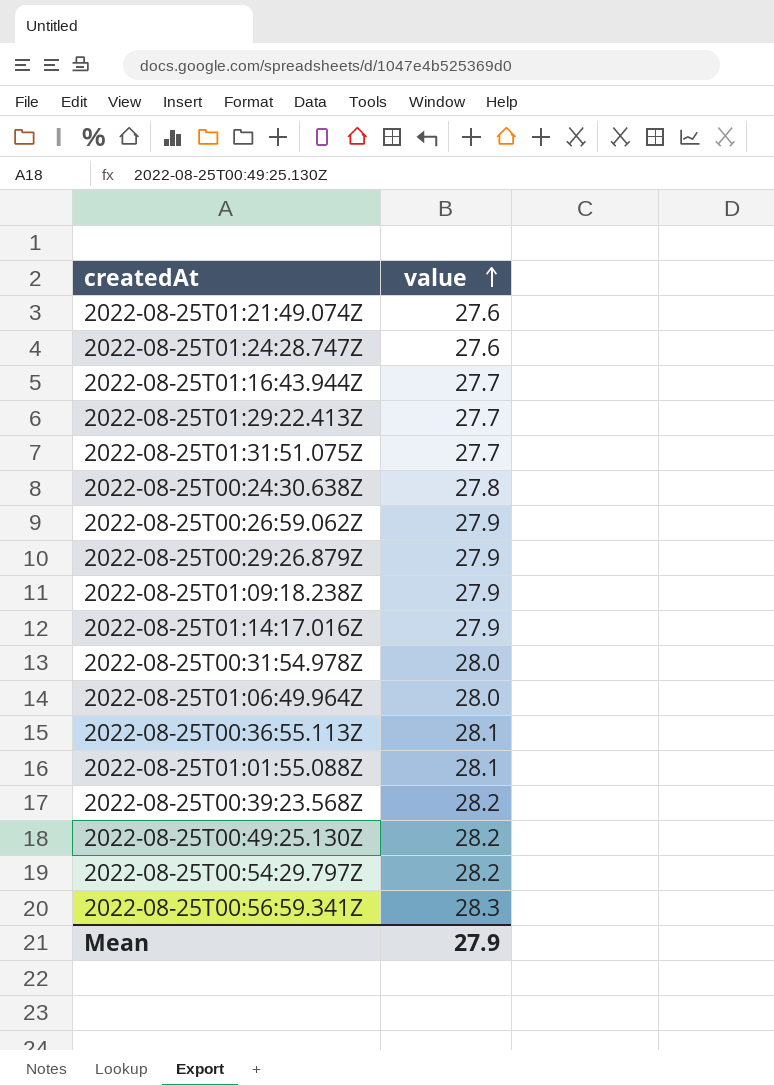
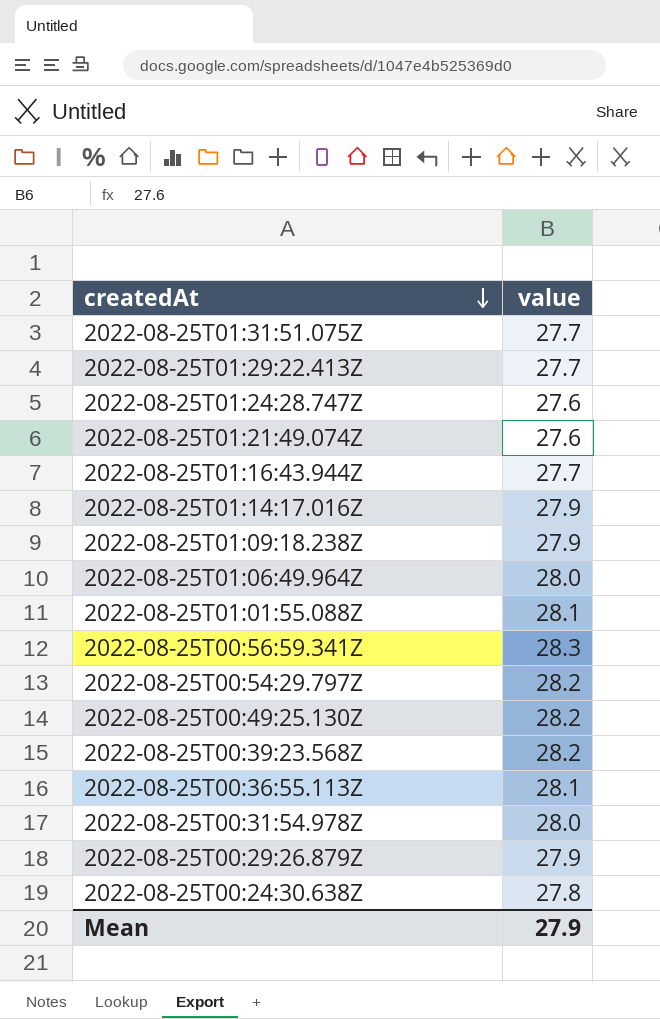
row order: value ascending -> createdAt descending
row 2022-08-25T00:26:59.062Z: 27.9 -> none

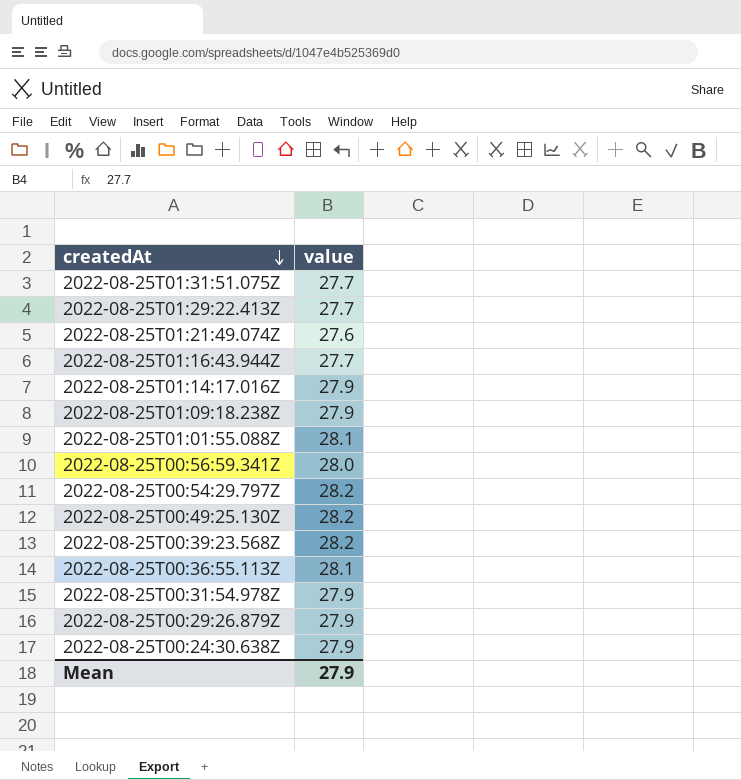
row 2022-08-25T01:24:28.747Z: 27.6 -> none
row 2022-08-25T01:06:49.964Z: 28.0 -> none
2022-08-25T00:56:59.341Z | value: 28.3 -> 28.0
2022-08-25T00:31:54.978Z | value: 28.0 -> 27.9
2022-08-25T00:24:30.638Z | value: 27.8 -> 27.9

